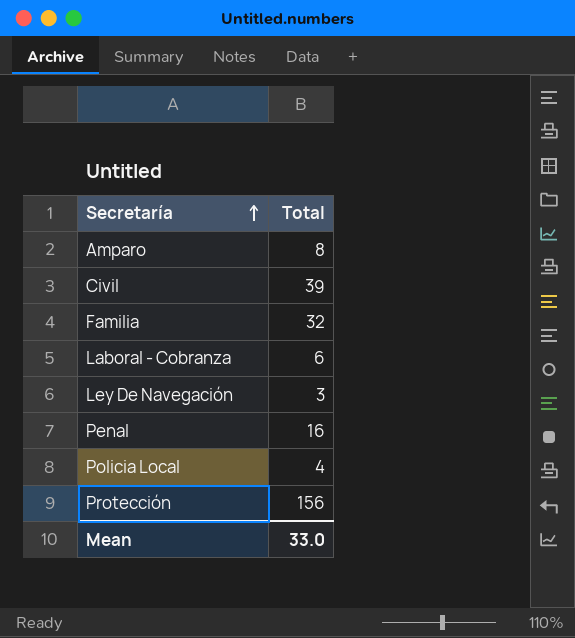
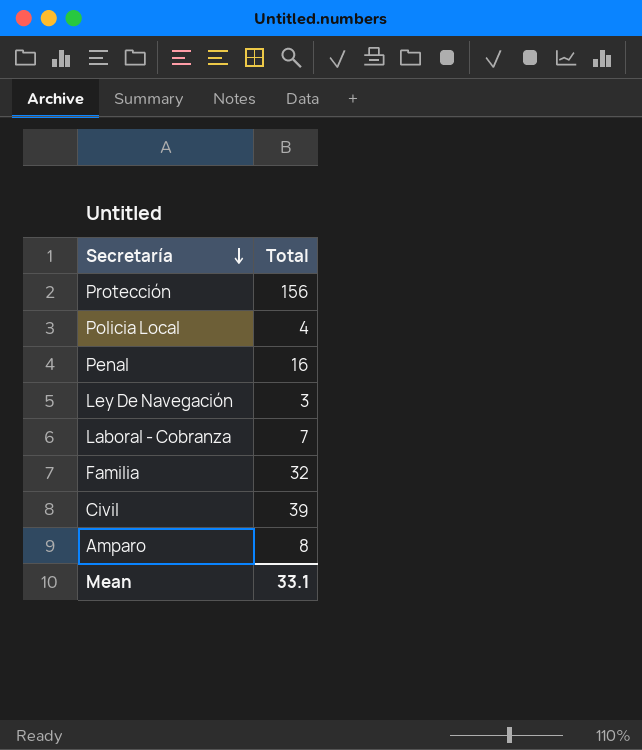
row order: Secretaría ascending -> Secretaría descending
Laboral - Cobranza | Total: 6 -> 7
Mean | Total: 33.0 -> 33.1

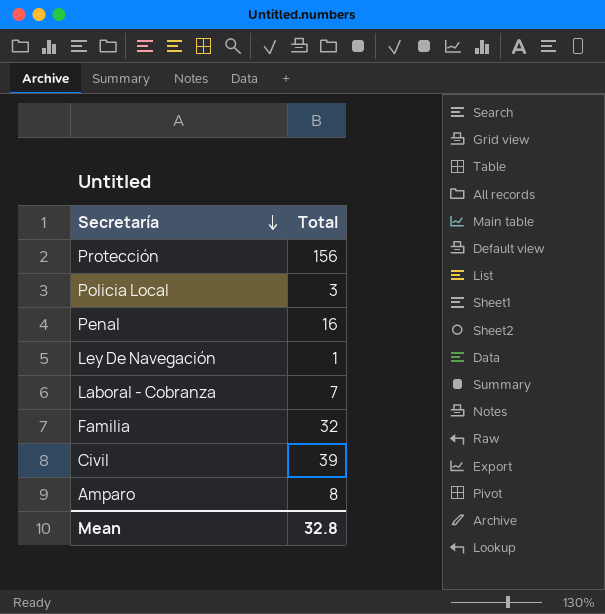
Policia Local | Total: 4 -> 3
Ley De Navegación | Total: 3 -> 1
Mean | Total: 33.1 -> 32.8

